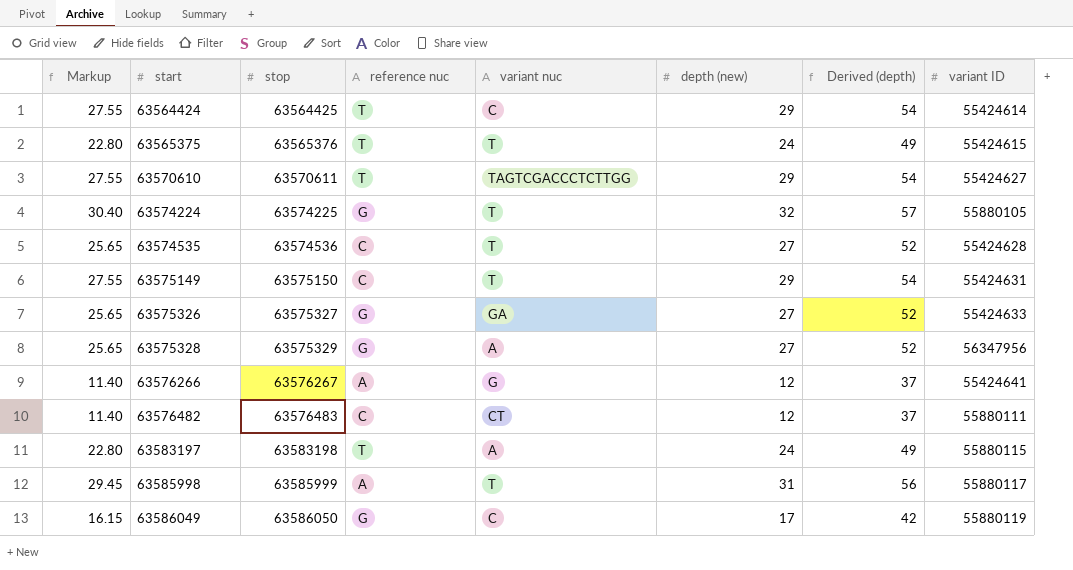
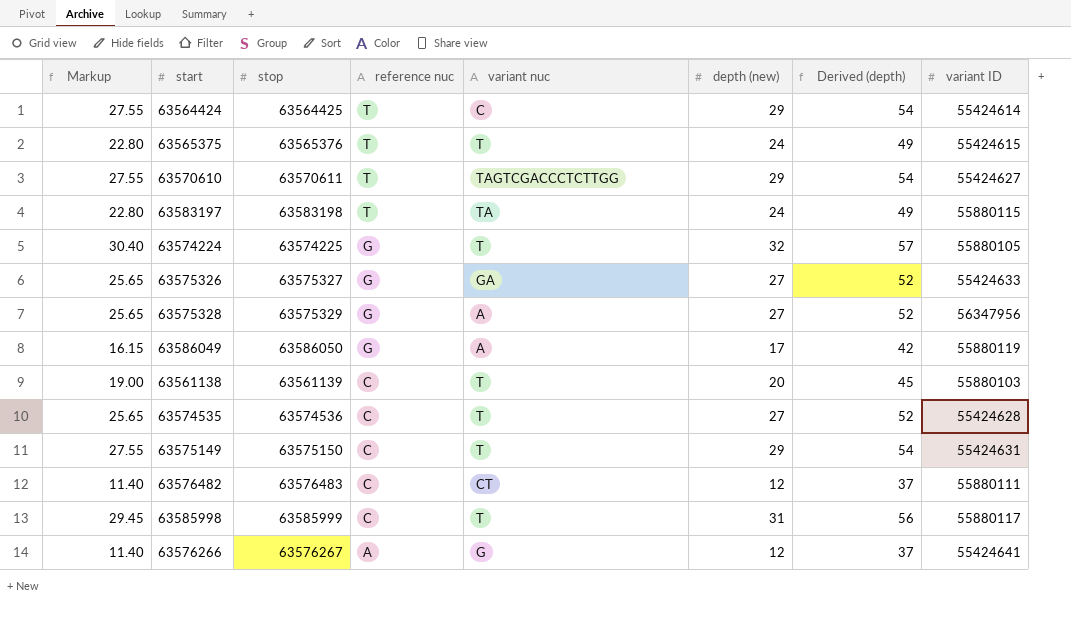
row order: start ascending -> reference nuc descending
63583197 | variant nuc: A -> TA
63586049 | variant nuc: C -> A
row 63561138: none -> 19.00 | 63561139 | C | T | 20 | 45 | 55880103
63585998 | reference nuc: A -> C

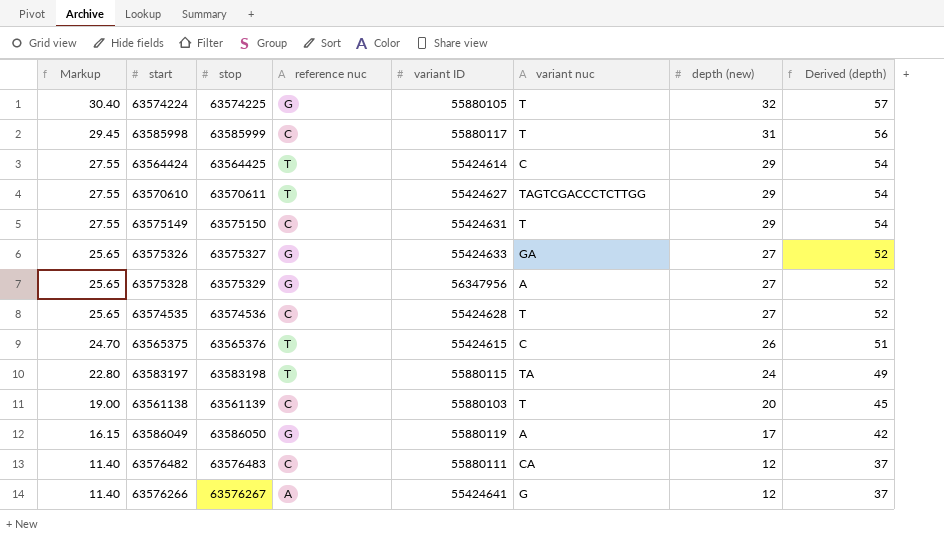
row order: reference nuc descending -> Markup descending
column variant ID | position: 8 -> 5
63565375 | Markup: 22.80 -> 24.70
63565375 | variant nuc: T -> C
63565375 | depth (new): 24 -> 26
63565375 | Derived (depth): 49 -> 51
63576482 | variant nuc: CT -> CA

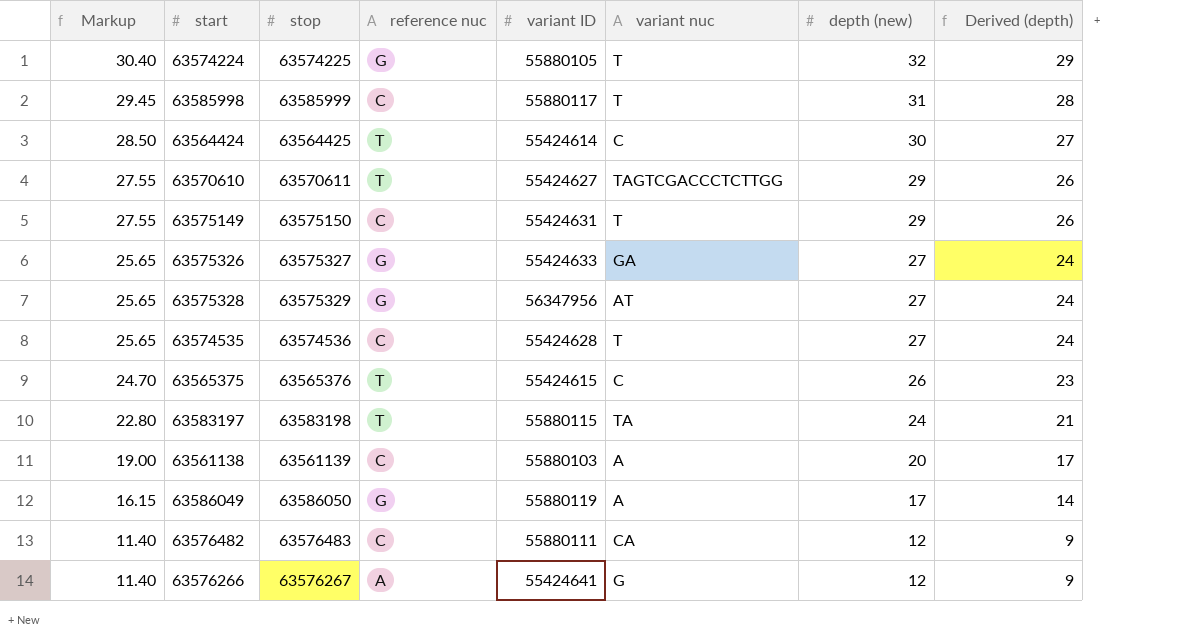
column Derived (depth) | formula: [depth (new)] + 25 -> [depth (new)] - 3
63564424 | Markup: 27.55 -> 28.50
63564424 | depth (new): 29 -> 30
63575328 | variant nuc: A -> AT
63561138 | variant nuc: T -> A

